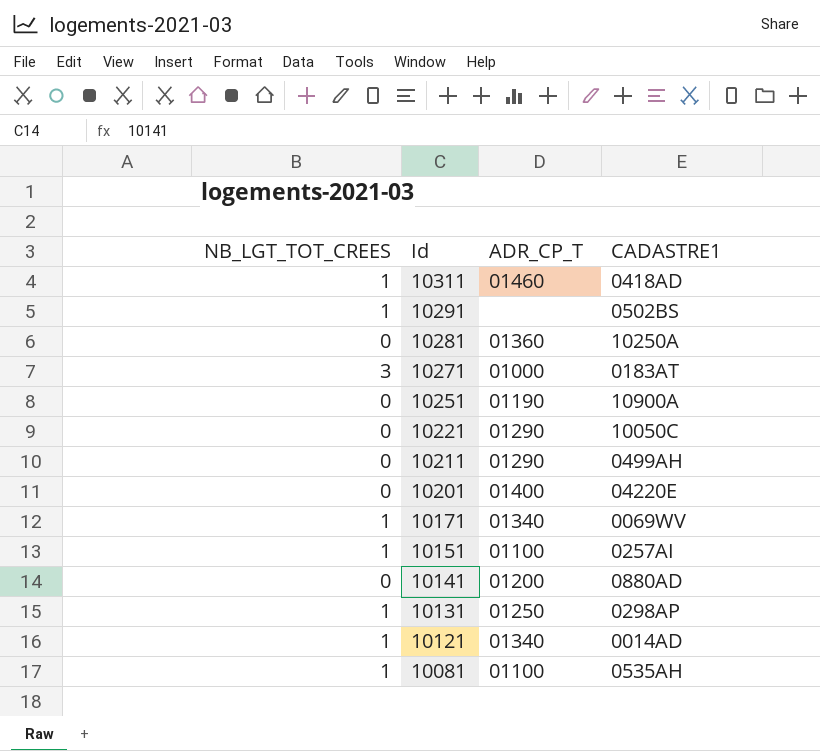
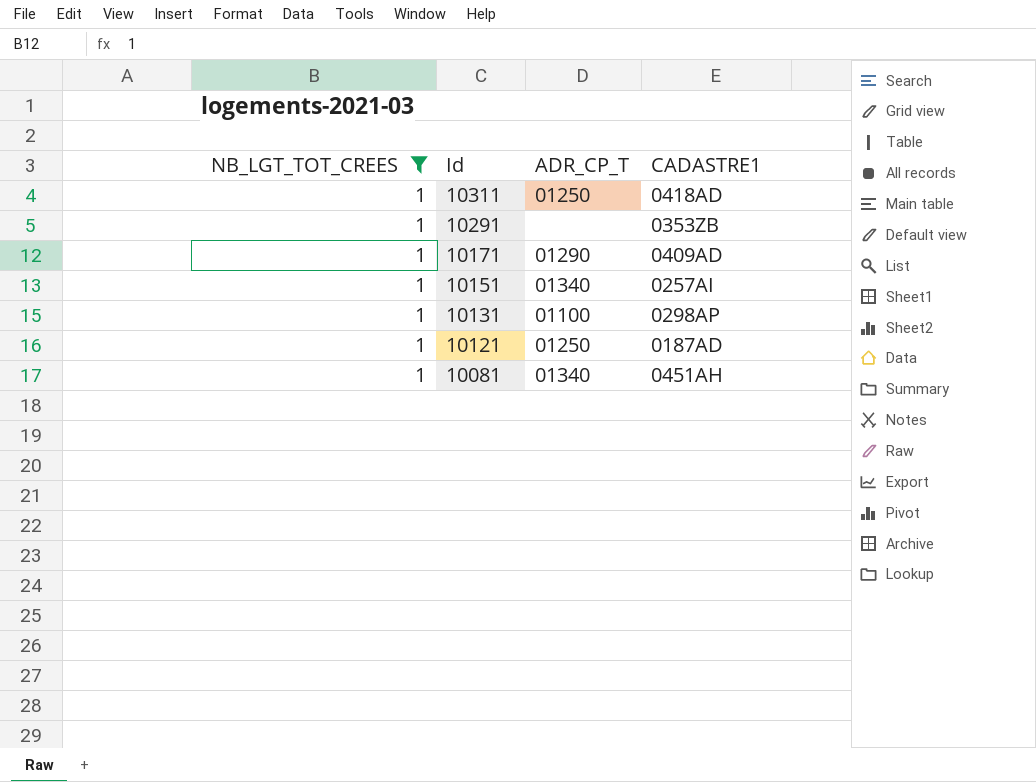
filter: none -> NB_LGT_TOT_CREES = 1
10311 | ADR_CP_T: 01460 -> 01250
10291 | CADASTRE1: 0502BS -> 0353ZB
10171 | ADR_CP_T: 01340 -> 01290
10171 | CADASTRE1: 0069WV -> 0409AD
10151 | ADR_CP_T: 01100 -> 01340
10131 | ADR_CP_T: 01250 -> 01100
10121 | ADR_CP_T: 01340 -> 01250
10121 | CADASTRE1: 0014AD -> 0187AD
10081 | ADR_CP_T: 01100 -> 01340
10081 | CADASTRE1: 0535AH -> 0451AH

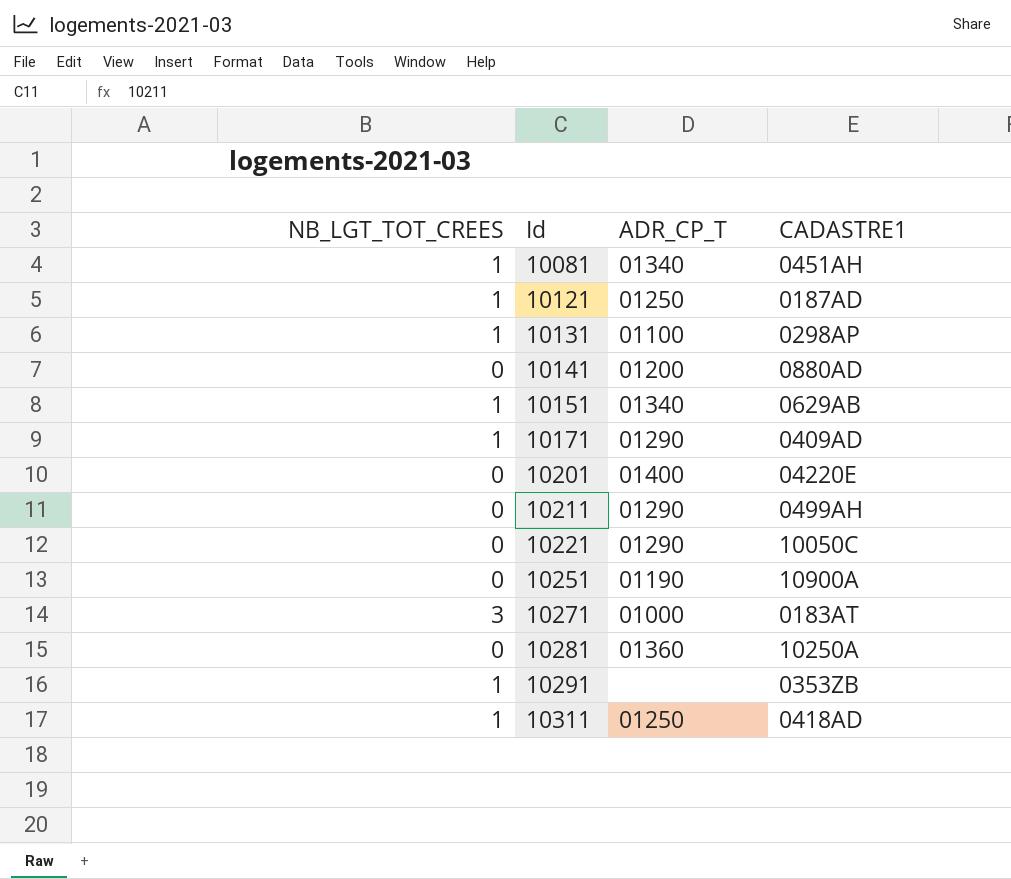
filter: NB_LGT_TOT_CREES = 1 -> none
row order: Id descending -> Id ascending
10151 | CADASTRE1: 0257AI -> 0629AB

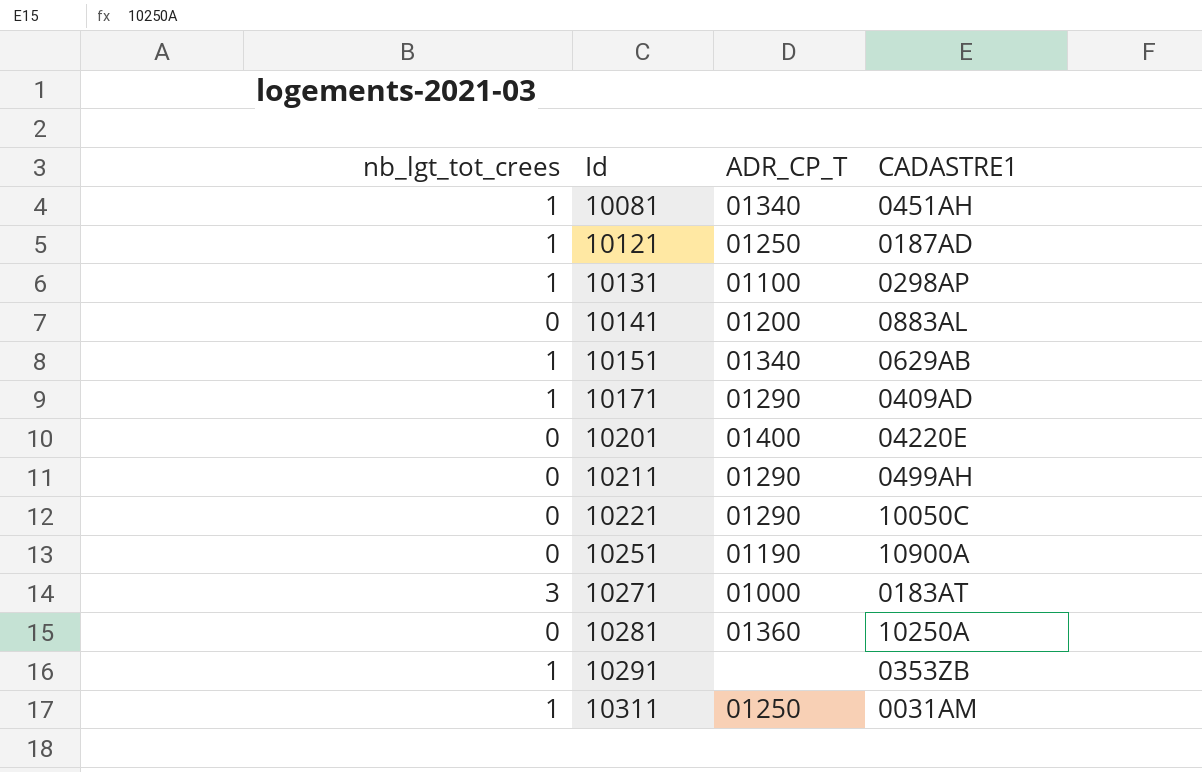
column name: NB_LGT_TOT_CREES -> nb_lgt_tot_crees
10141 | CADASTRE1: 0880AD -> 0883AL
10311 | CADASTRE1: 0418AD -> 0031AM

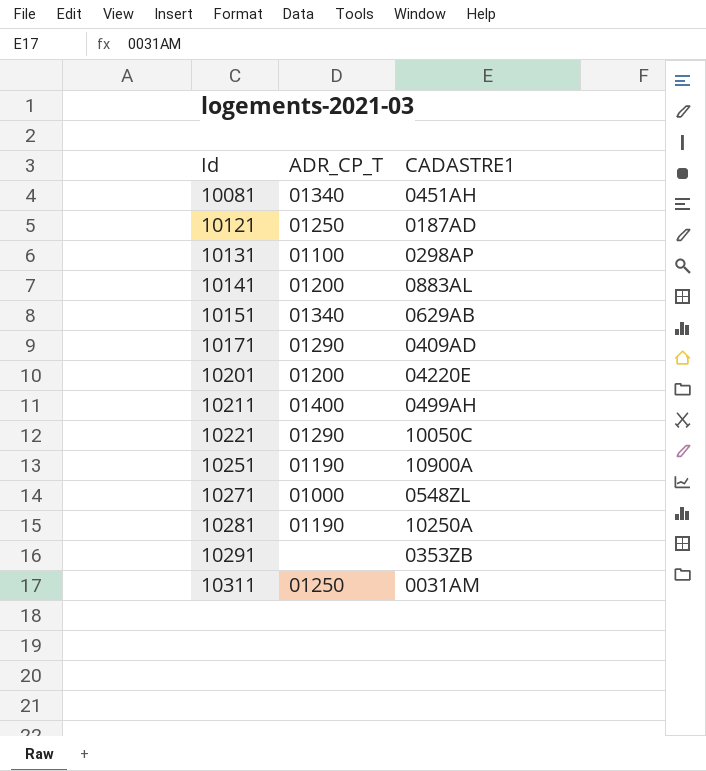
column nb_lgt_tot_crees | position: 1 -> none
10201 | ADR_CP_T: 01400 -> 01200
10211 | ADR_CP_T: 01290 -> 01400
10271 | CADASTRE1: 0183AT -> 0548ZL
10281 | ADR_CP_T: 01360 -> 01190

